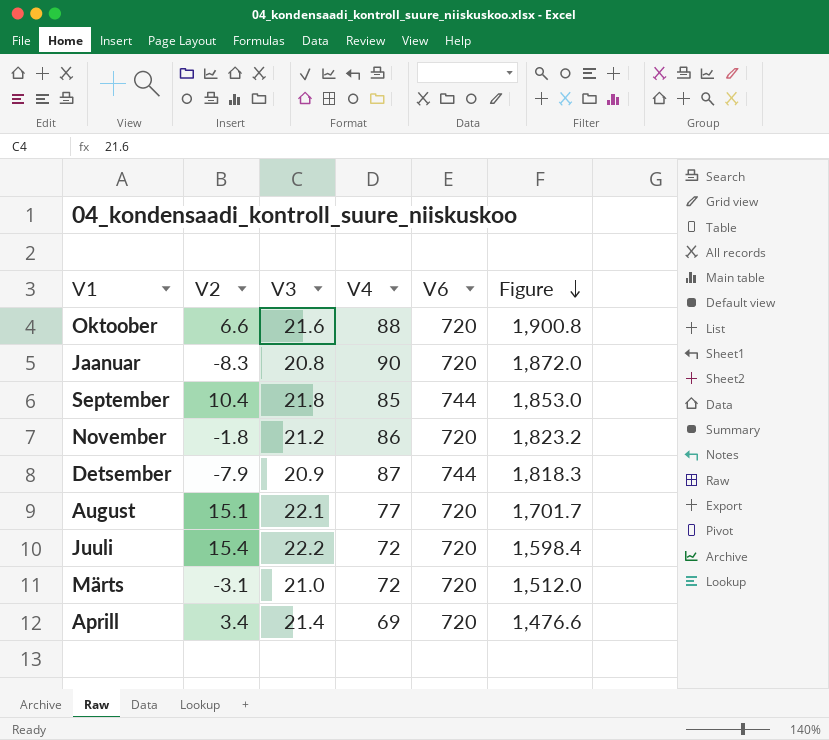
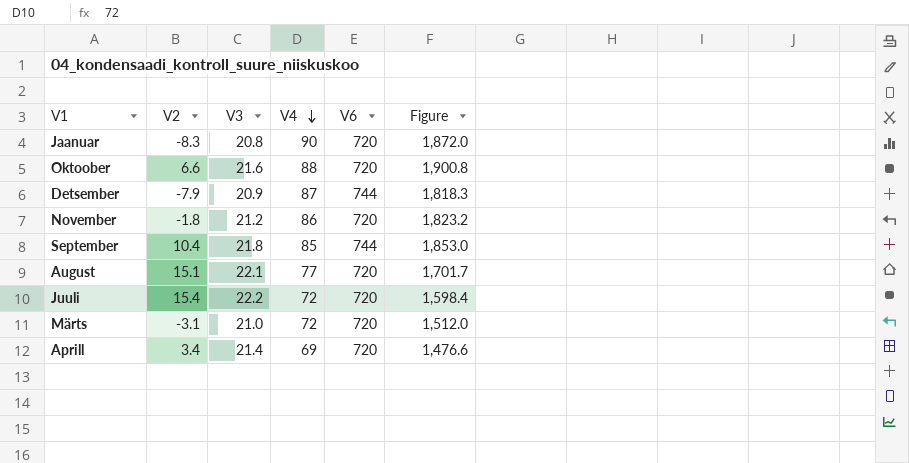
row order: Figure descending -> V4 descending

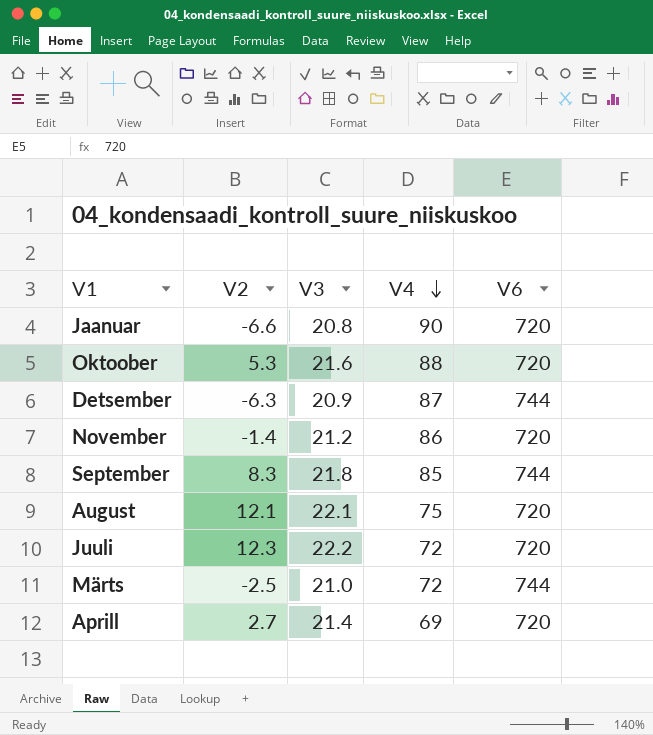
column Figure | formula: [V3] * [V4] -> none
Jaanuar | V2: -8.3 -> -6.6
Oktoober | V2: 6.6 -> 5.3
Detsember | V2: -7.9 -> -6.3
November | V2: -1.8 -> -1.4
September | V2: 10.4 -> 8.3
August | V2: 15.1 -> 12.1
August | V4: 77 -> 75
Juuli | V2: 15.4 -> 12.3
Märts | V2: -3.1 -> -2.5
Märts | V6: 720 -> 744
Aprill | V2: 3.4 -> 2.7

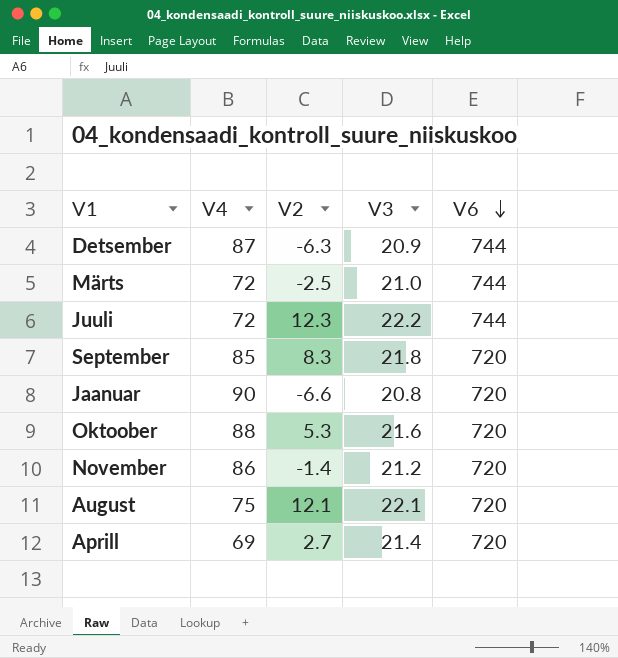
row order: V4 descending -> V6 descending
column V4 | position: 4 -> 2
Juuli | V6: 720 -> 744
September | V6: 744 -> 720

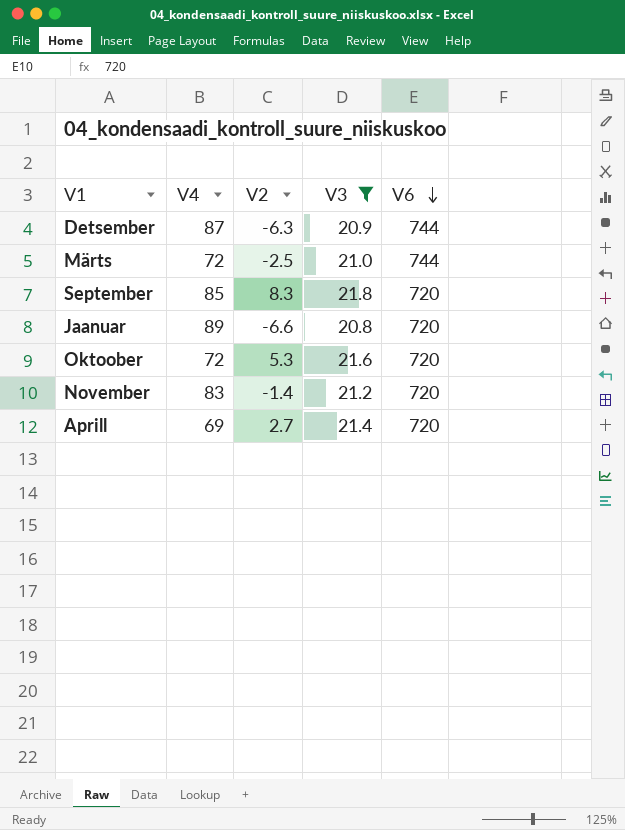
filter: none -> V3 <= 21.8
Jaanuar | V4: 90 -> 89
Oktoober | V4: 88 -> 72
November | V4: 86 -> 83

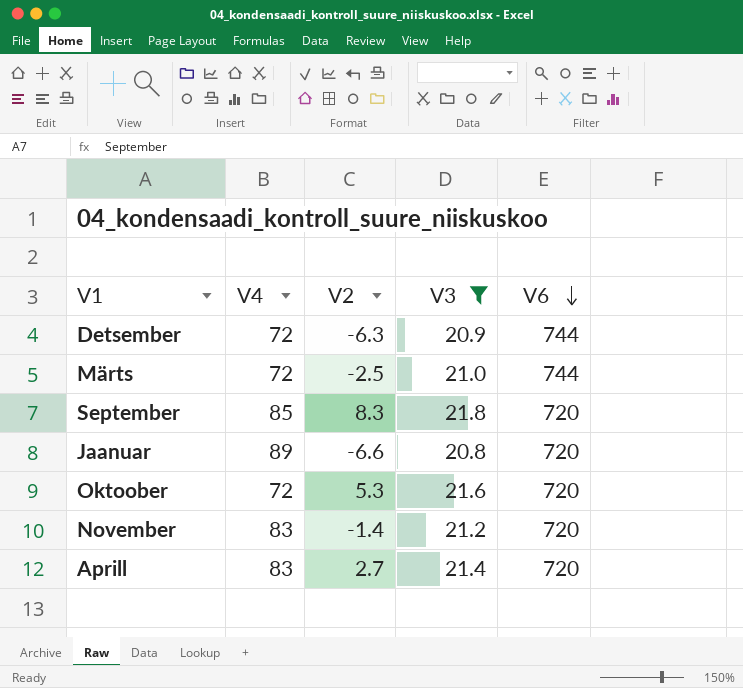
Detsember | V4: 87 -> 72
Aprill | V4: 69 -> 83

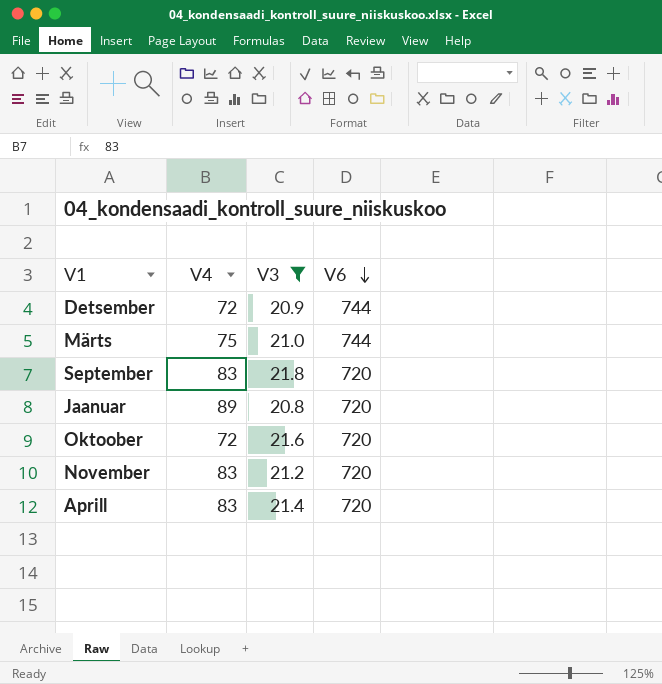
column V2 | position: 3 -> none
Märts | V4: 72 -> 75
September | V4: 85 -> 83

